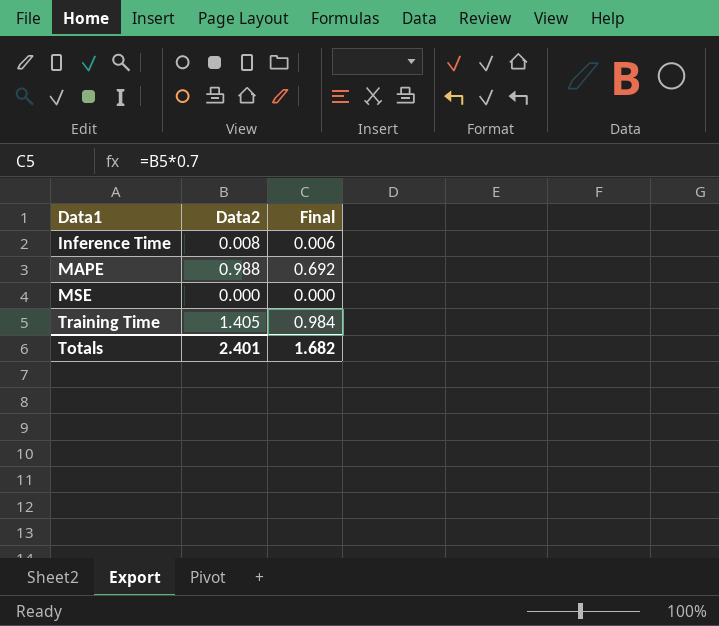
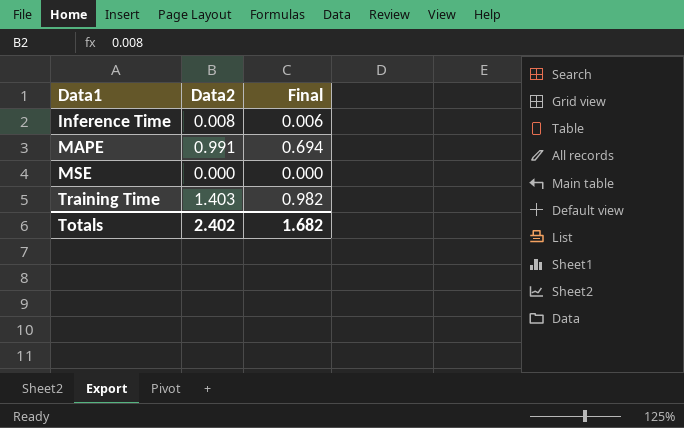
MAPE | Data2: 0.988 -> 0.991
MAPE | Final: 0.692 -> 0.694
Training Time | Data2: 1.405 -> 1.403
Training Time | Final: 0.984 -> 0.982
Totals | Data2: 2.401 -> 2.402

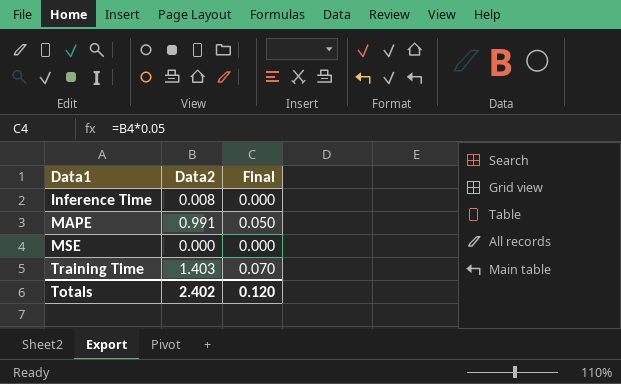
column Final | formula: [Data2] * 0.7 -> [Data2] * 0.05
Totals | Final: 1.682 -> 0.120

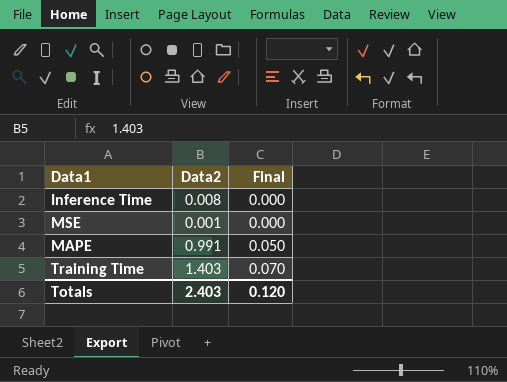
row order: Data1 ascending -> Final ascending
MSE | Data2: 0.000 -> 0.001
Totals | Data2: 2.402 -> 2.403

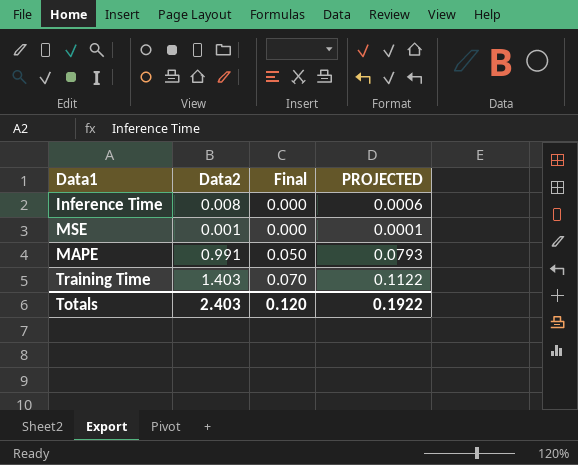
column PROJECTED | formula: none -> [Data2] * 0.08

